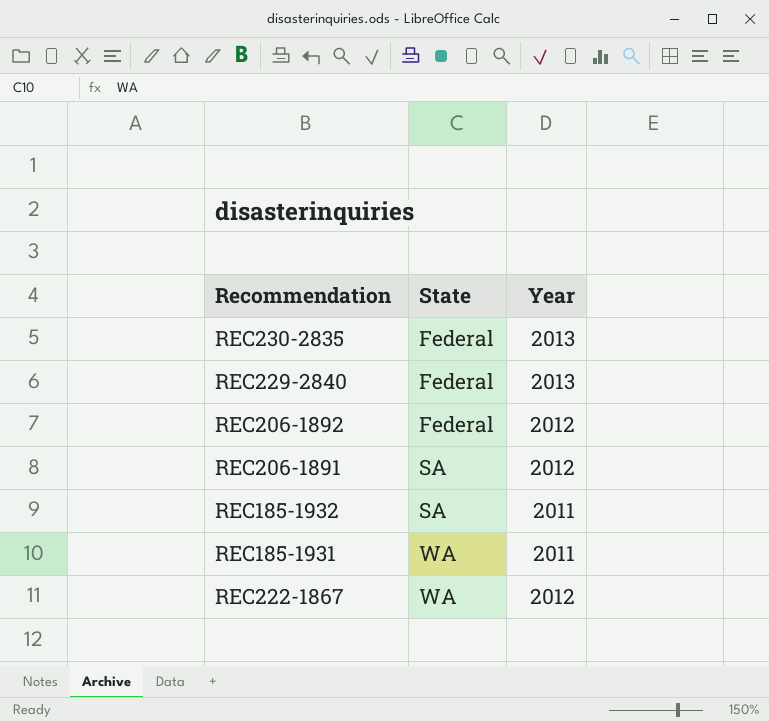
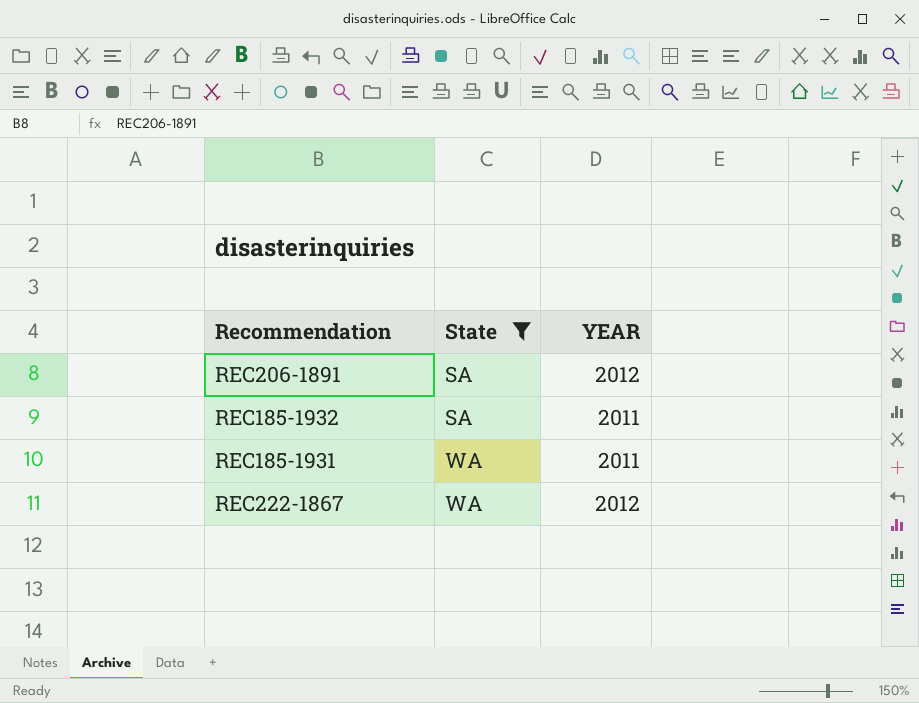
filter: none -> State != Federal
column name: Year -> YEAR

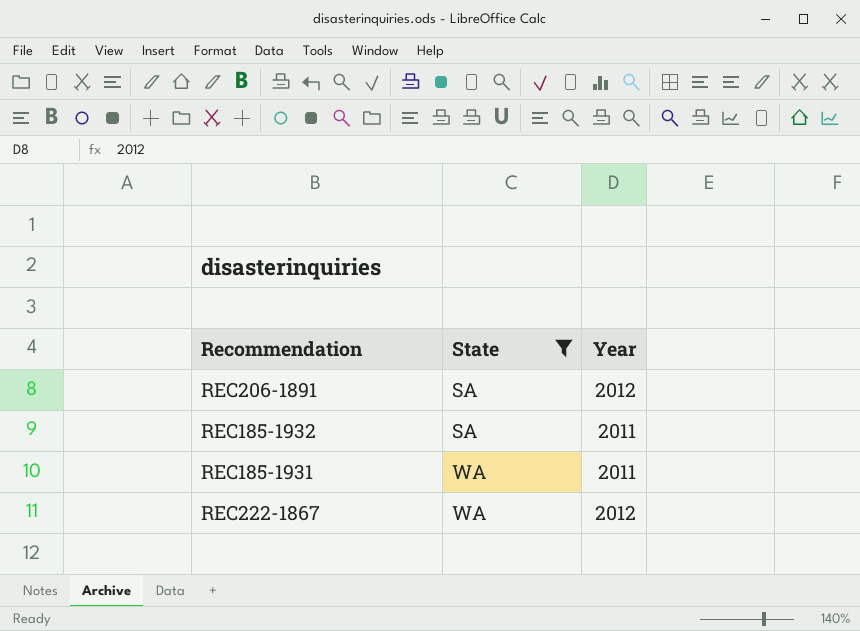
column name: YEAR -> Year

